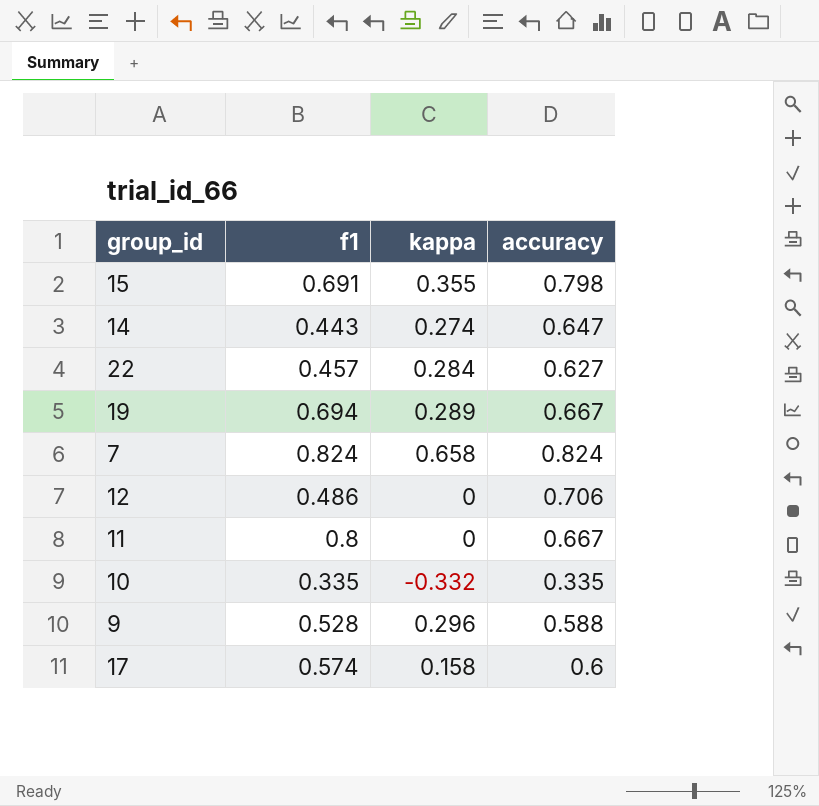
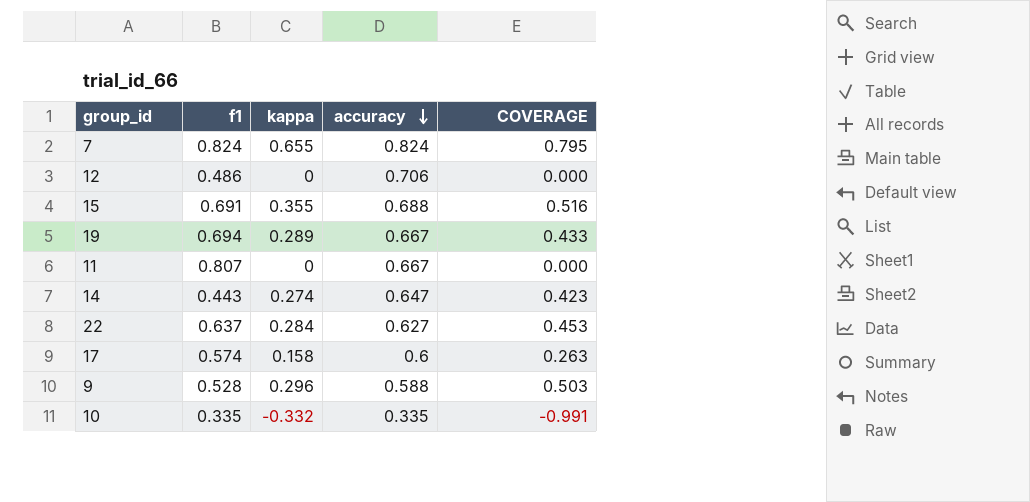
row order: none -> accuracy descending
column COVERAGE | formula: none -> [kappa] / [accuracy]
7 | kappa: 0.658 -> 0.655
15 | accuracy: 0.798 -> 0.688
11 | f1: 0.8 -> 0.807
22 | f1: 0.457 -> 0.637

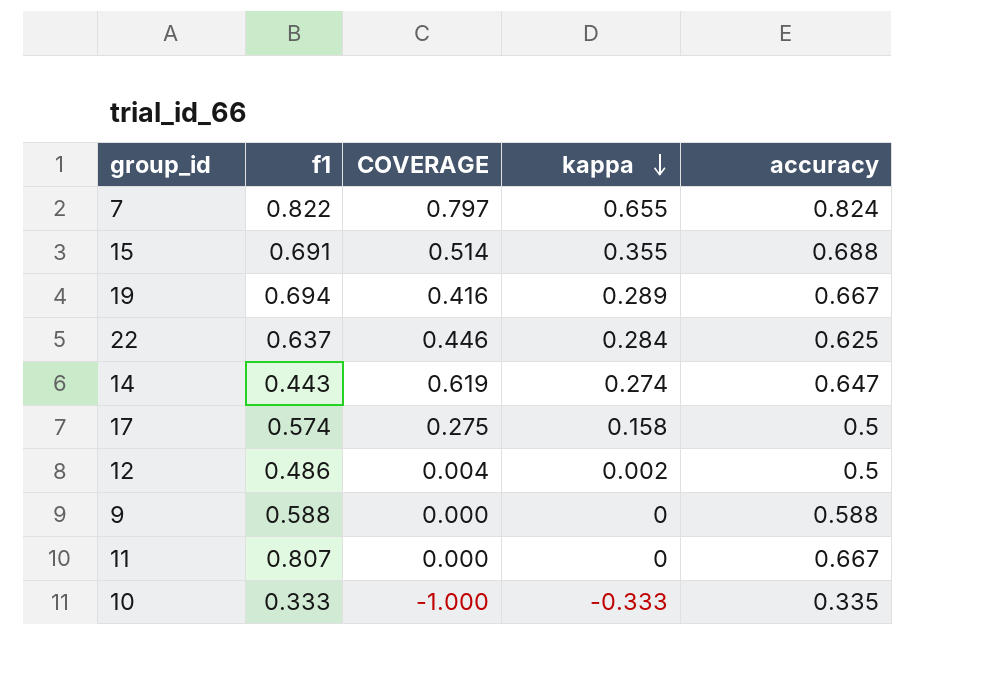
row order: accuracy descending -> kappa descending
column COVERAGE | formula: [kappa] / [accuracy] -> [kappa] / [f1]
column COVERAGE | position: 5 -> 3
7 | f1: 0.824 -> 0.822
22 | accuracy: 0.627 -> 0.625
17 | accuracy: 0.6 -> 0.5
12 | kappa: 0 -> 0.002
12 | accuracy: 0.706 -> 0.5
9 | f1: 0.528 -> 0.588
9 | kappa: 0.296 -> 0
10 | f1: 0.335 -> 0.333
10 | kappa: -0.332 -> -0.333

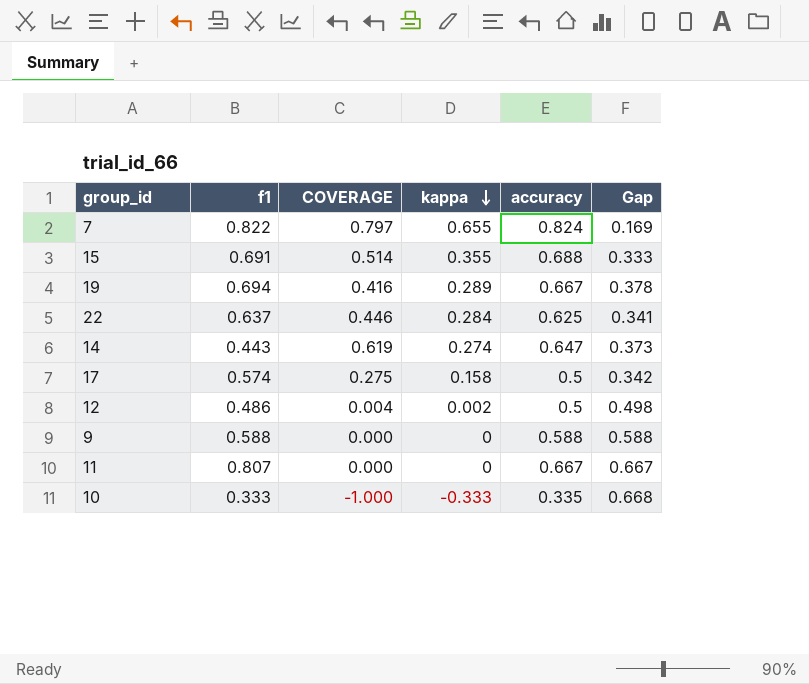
column Gap | formula: none -> [accuracy] - [kappa]

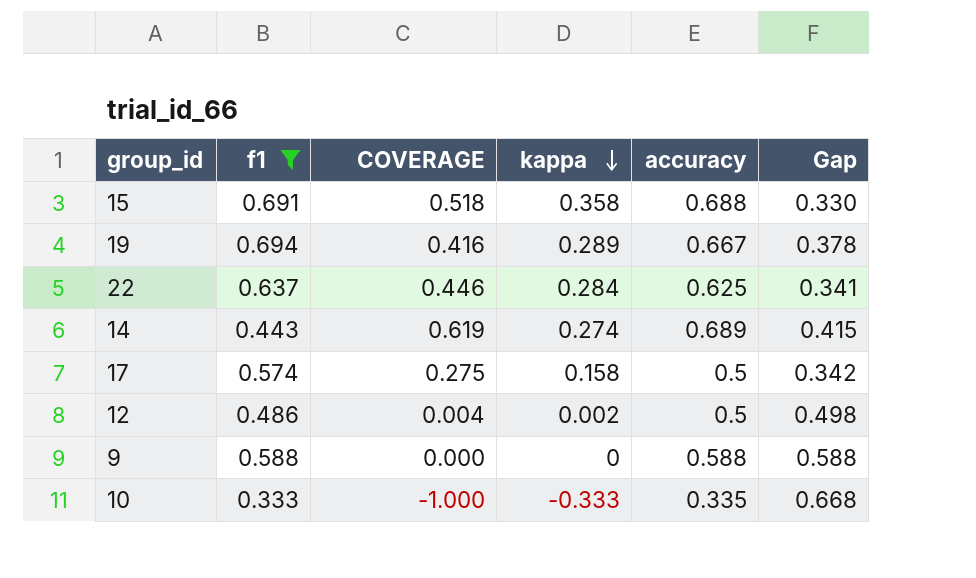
filter: none -> f1 <= 0.694
15 | COVERAGE: 0.514 -> 0.518
15 | kappa: 0.355 -> 0.358
15 | Gap: 0.333 -> 0.330
14 | accuracy: 0.647 -> 0.689
14 | Gap: 0.373 -> 0.415

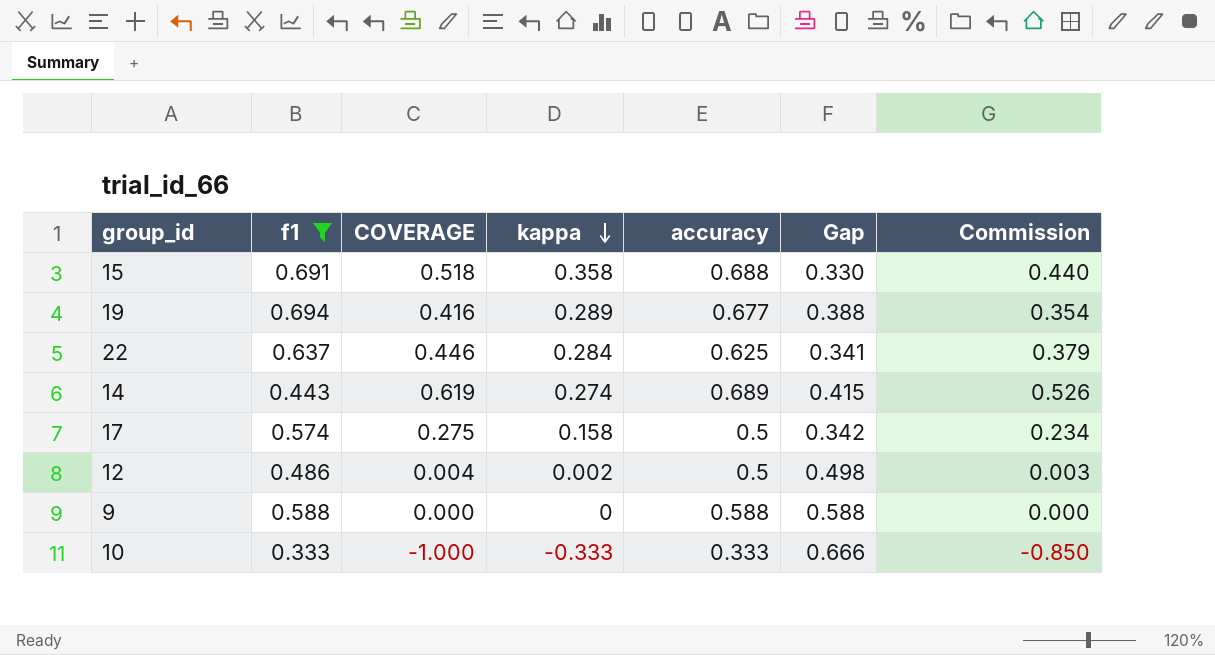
column Commission | formula: none -> [COVERAGE] * 0.85
19 | accuracy: 0.667 -> 0.677
19 | Gap: 0.378 -> 0.388
10 | accuracy: 0.335 -> 0.333
10 | Gap: 0.668 -> 0.666

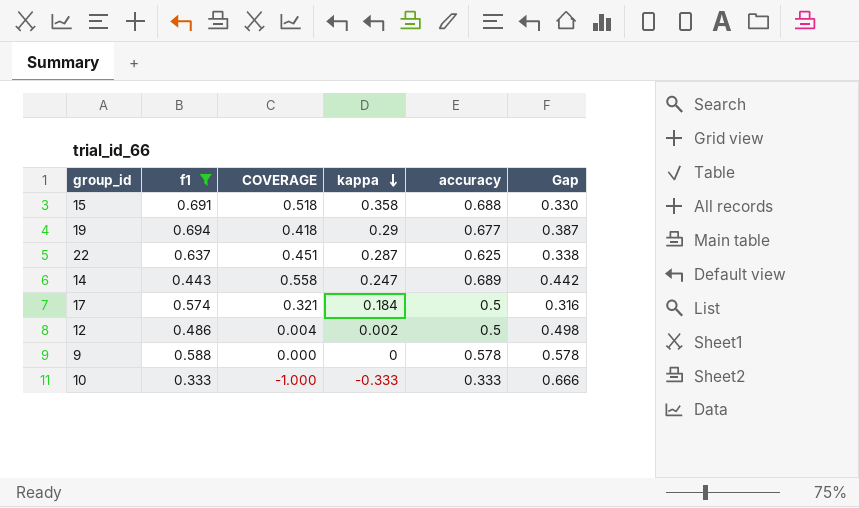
column Commission | formula: [COVERAGE] * 0.85 -> none
19 | COVERAGE: 0.416 -> 0.418
19 | kappa: 0.289 -> 0.29
19 | Gap: 0.388 -> 0.387
22 | COVERAGE: 0.446 -> 0.451
22 | kappa: 0.284 -> 0.287
22 | Gap: 0.341 -> 0.338
14 | COVERAGE: 0.619 -> 0.558
14 | kappa: 0.274 -> 0.247
14 | Gap: 0.415 -> 0.442
17 | COVERAGE: 0.275 -> 0.321
17 | kappa: 0.158 -> 0.184
17 | Gap: 0.342 -> 0.316
9 | accuracy: 0.588 -> 0.578
9 | Gap: 0.588 -> 0.578

